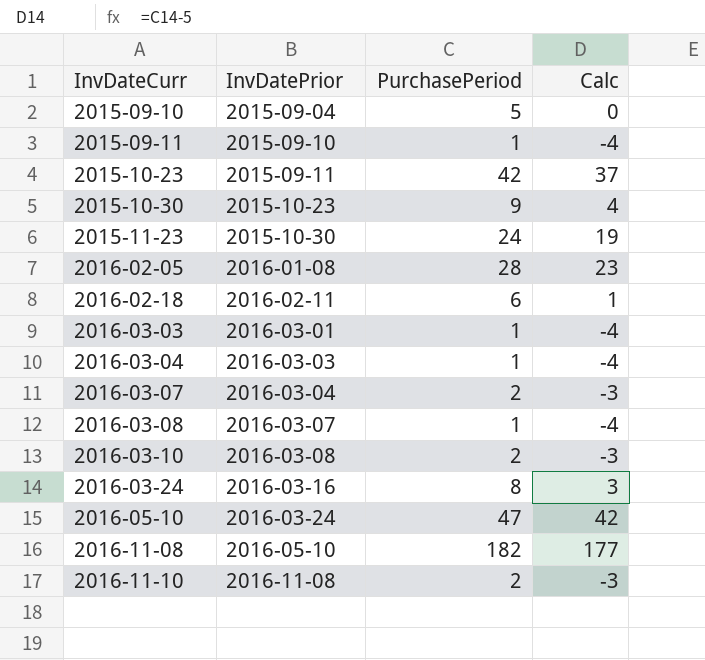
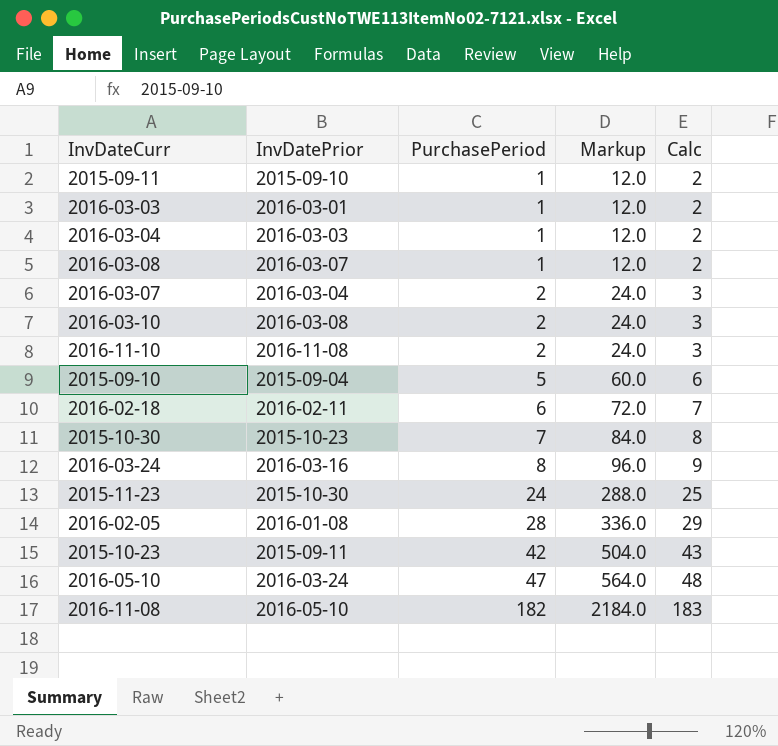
row order: InvDateCurr ascending -> PurchasePeriod ascending
column Markup | formula: none -> [PurchasePeriod] * 12
column Calc | formula: [PurchasePeriod] - 5 -> [PurchasePeriod] + 1
2015-10-30 | PurchasePeriod: 9 -> 7

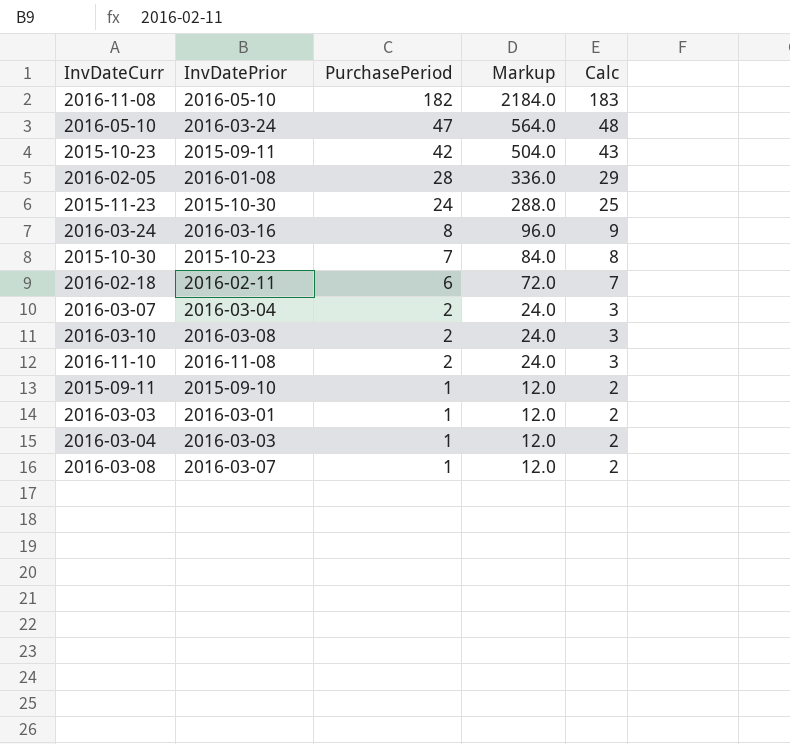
row order: PurchasePeriod ascending -> PurchasePeriod descending
row 2015-09-10: 2015-09-04 | 5 | 60.0 | 6 -> none

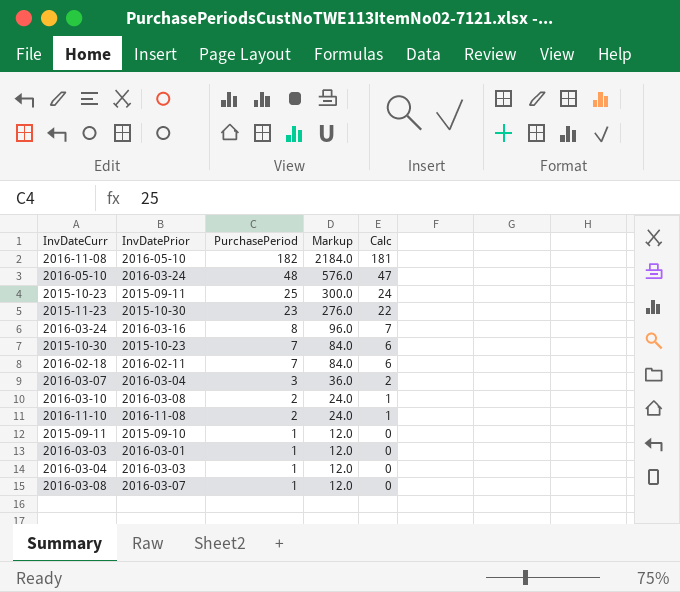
column Calc | formula: [PurchasePeriod] + 1 -> [PurchasePeriod] - 1
row 2016-02-05: 2016-01-08 | 28 | 336.0 | 29 -> none
2016-05-10 | PurchasePeriod: 47 -> 48
2016-05-10 | Markup: 564.0 -> 576.0
2015-10-23 | PurchasePeriod: 42 -> 25
2015-10-23 | Markup: 504.0 -> 300.0
2015-11-23 | PurchasePeriod: 24 -> 23
2015-11-23 | Markup: 288.0 -> 276.0
2016-02-18 | PurchasePeriod: 6 -> 7
2016-02-18 | Markup: 72.0 -> 84.0
2016-03-07 | PurchasePeriod: 2 -> 3
2016-03-07 | Markup: 24.0 -> 36.0

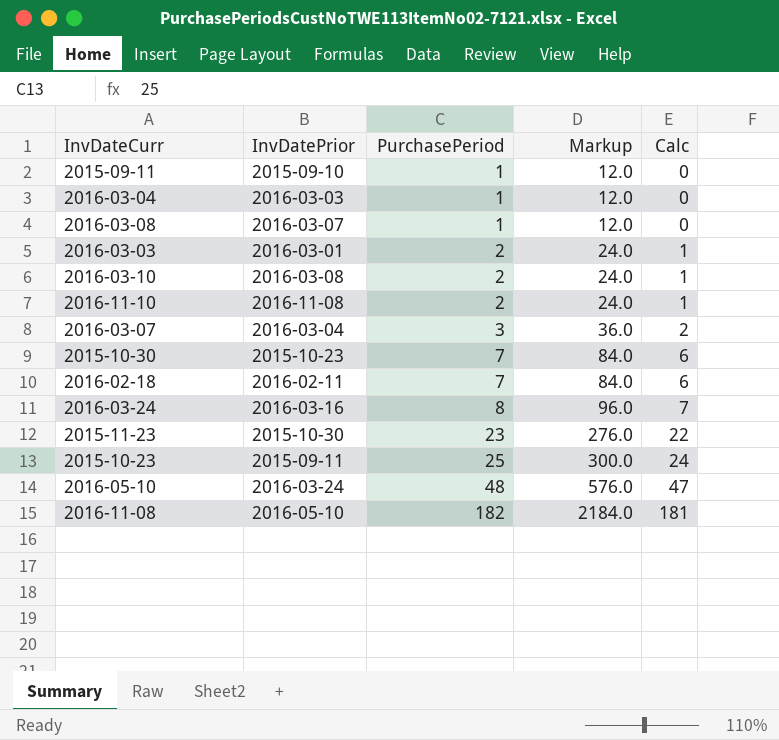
row order: PurchasePeriod descending -> PurchasePeriod ascending
2016-03-03 | PurchasePeriod: 1 -> 2
2016-03-03 | Markup: 12.0 -> 24.0
2016-03-03 | Calc: 0 -> 1

